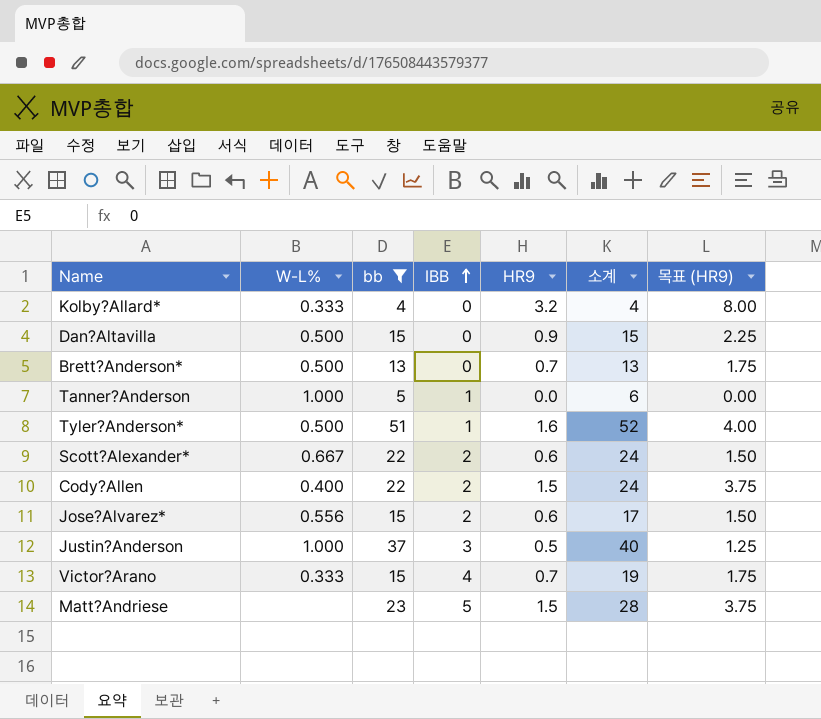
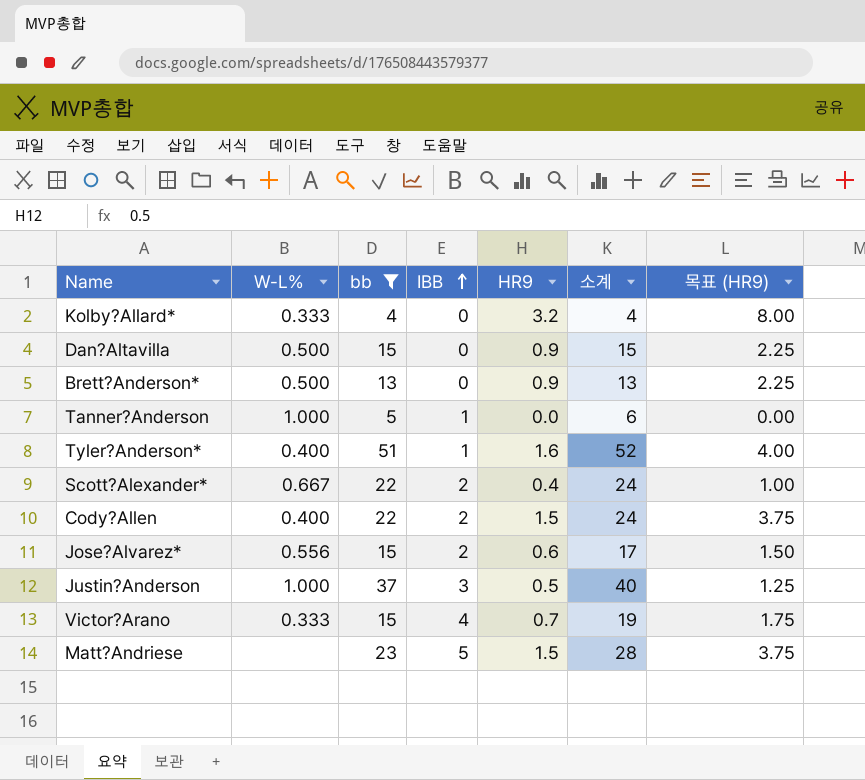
Brett?Anderson* | HR9: 0.7 -> 0.9
Brett?Anderson* | 목표 (HR9): 1.75 -> 2.25
Tyler?Anderson* | W-L%: 0.500 -> 0.400
Scott?Alexander* | HR9: 0.6 -> 0.4
Scott?Alexander* | 목표 (HR9): 1.50 -> 1.00

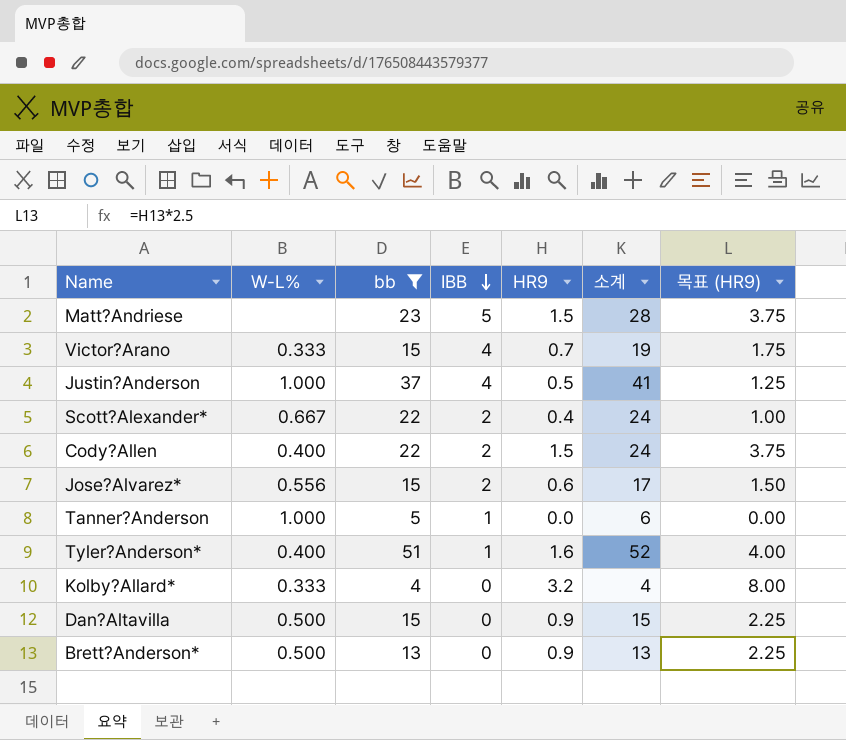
row order: IBB ascending -> IBB descending
Justin?Anderson | IBB: 3 -> 4
Justin?Anderson | 소계: 40 -> 41

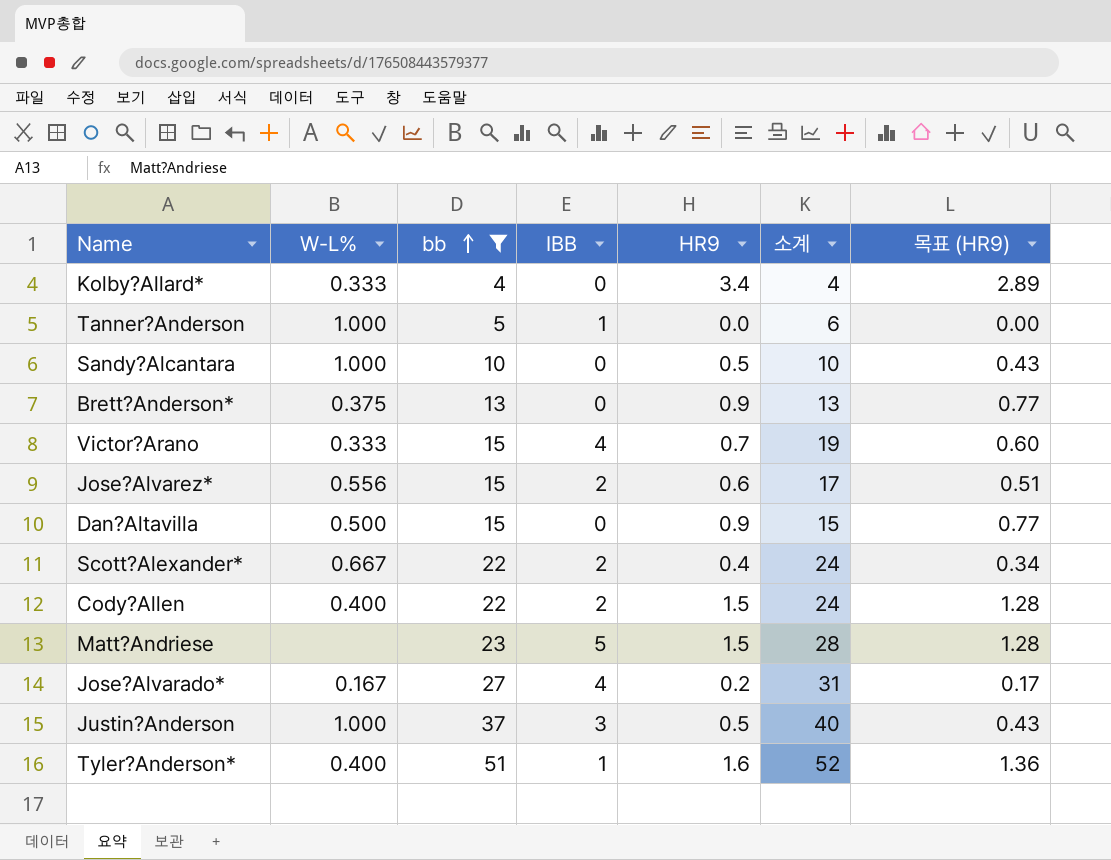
row order: IBB descending -> bb ascending
column 목표 (HR9) | formula: [HR9] * 2.5 -> [HR9] * 0.85
Kolby?Allard* | HR9: 3.2 -> 3.4
row Sandy?Alcantara: none -> 1.000 | 10 | 0 | 0.5 | 10 | 0.43
Brett?Anderson* | W-L%: 0.500 -> 0.375
row Jose?Alvarado*: none -> 0.167 | 27 | 4 | 0.2 | 31 | 0.17
Justin?Anderson | IBB: 4 -> 3
Justin?Anderson | 소계: 41 -> 40

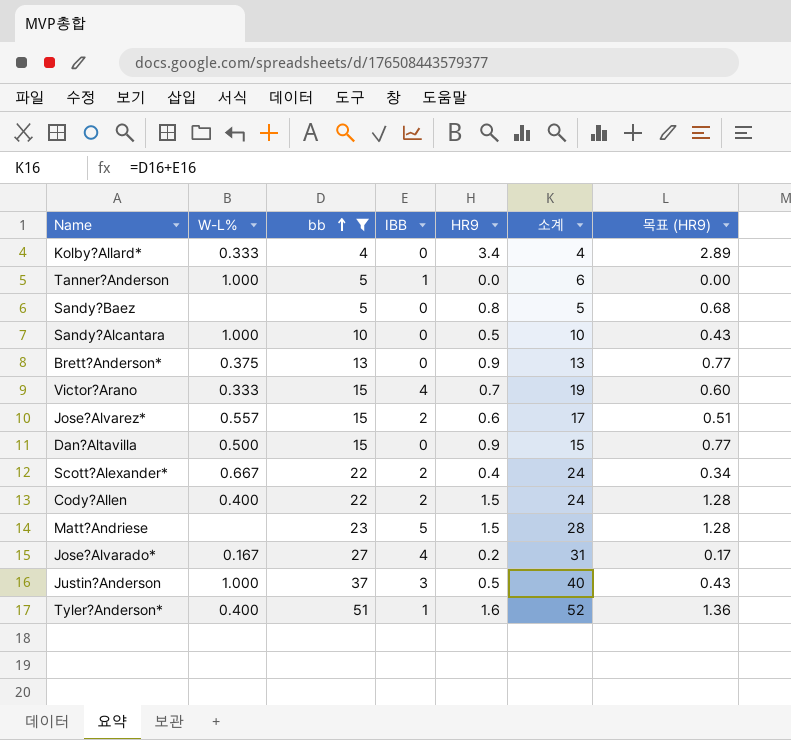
row Sandy?Baez: none -> none | 5 | 0 | 0.8 | 5 | 0.68
Jose?Alvarez* | W-L%: 0.556 -> 0.557

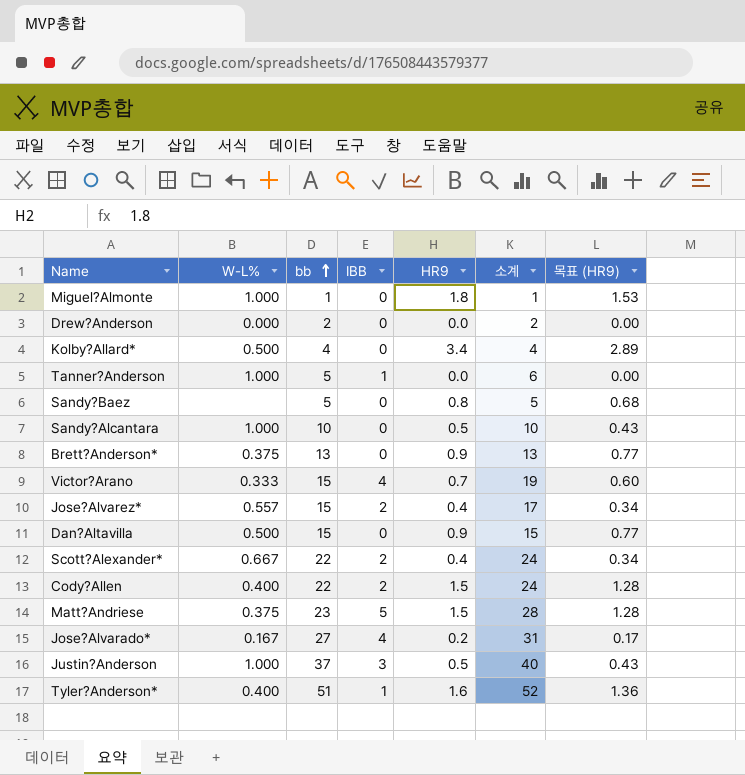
filter: bb >= 4 -> none
Kolby?Allard* | W-L%: 0.333 -> 0.500
Jose?Alvarez* | HR9: 0.6 -> 0.4
Jose?Alvarez* | 목표 (HR9): 0.51 -> 0.34
Matt?Andriese | W-L%: none -> 0.375

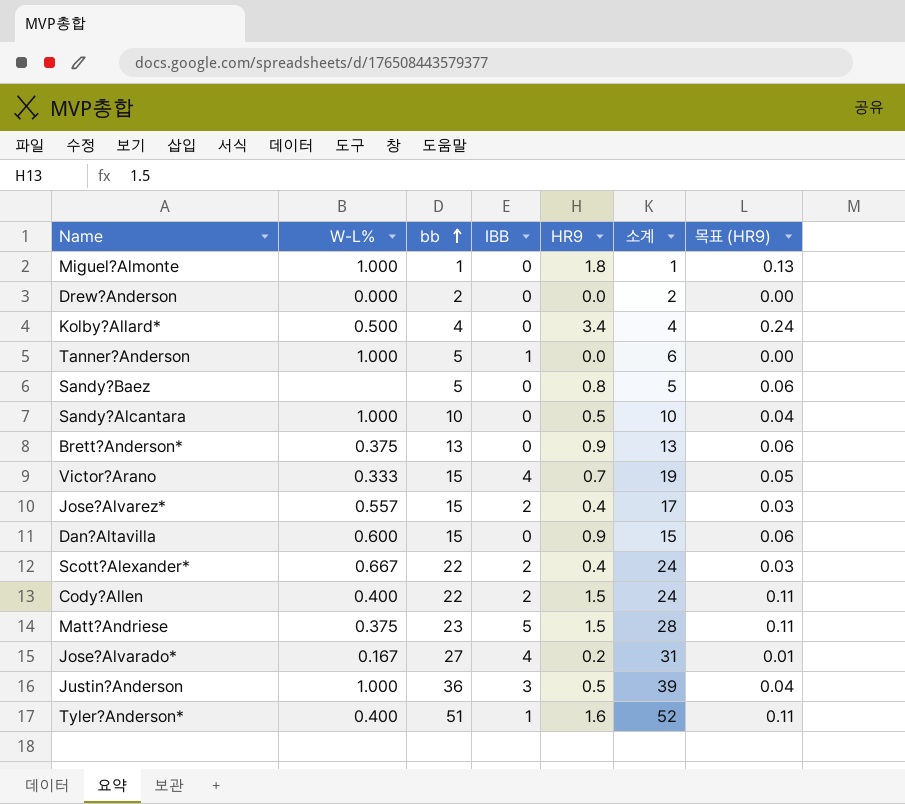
column 목표 (HR9) | formula: [HR9] * 0.85 -> [HR9] * 0.07
Dan?Altavilla | W-L%: 0.500 -> 0.600
Justin?Anderson | bb: 37 -> 36
Justin?Anderson | 소계: 40 -> 39

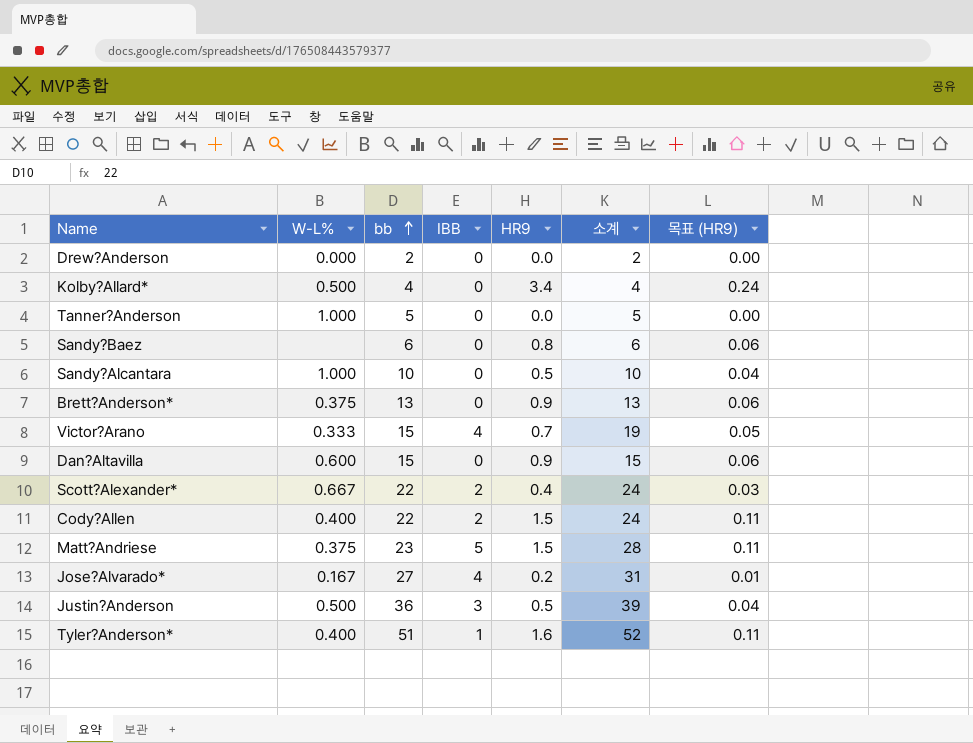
row Miguel?Almonte: 1.000 | 1 | 0 | 1.8 | 1 | 0.13 -> none
row Jose?Alvarez*: 0.557 | 15 | 2 | 0.4 | 17 | 0.03 -> none
Tanner?Anderson | IBB: 1 -> 0
Tanner?Anderson | 소계: 6 -> 5
Sandy?Baez | bb: 5 -> 6
Sandy?Baez | 소계: 5 -> 6
Justin?Anderson | W-L%: 1.000 -> 0.500

